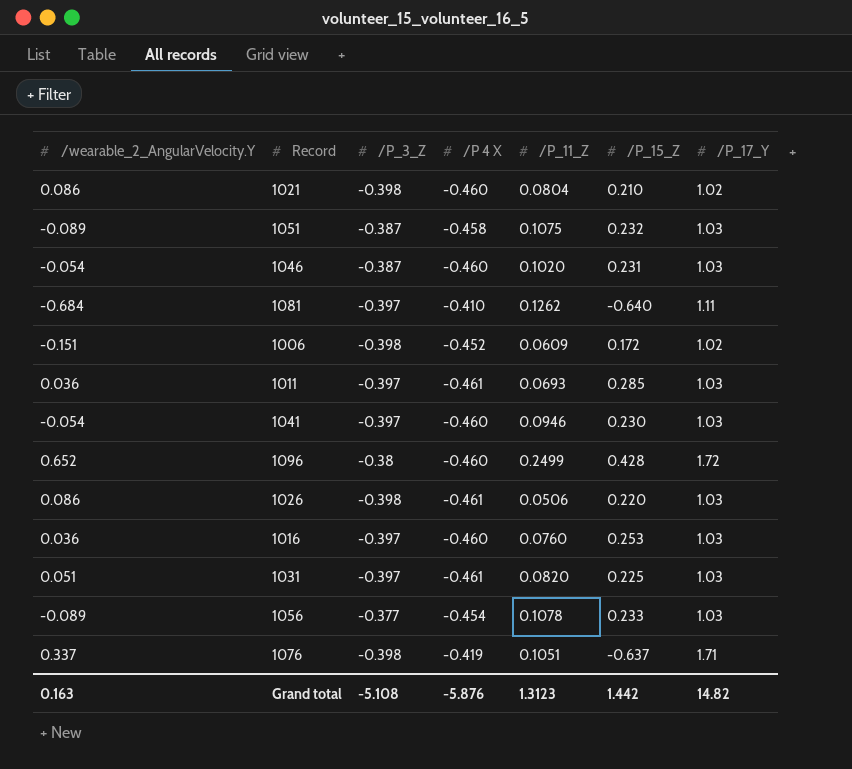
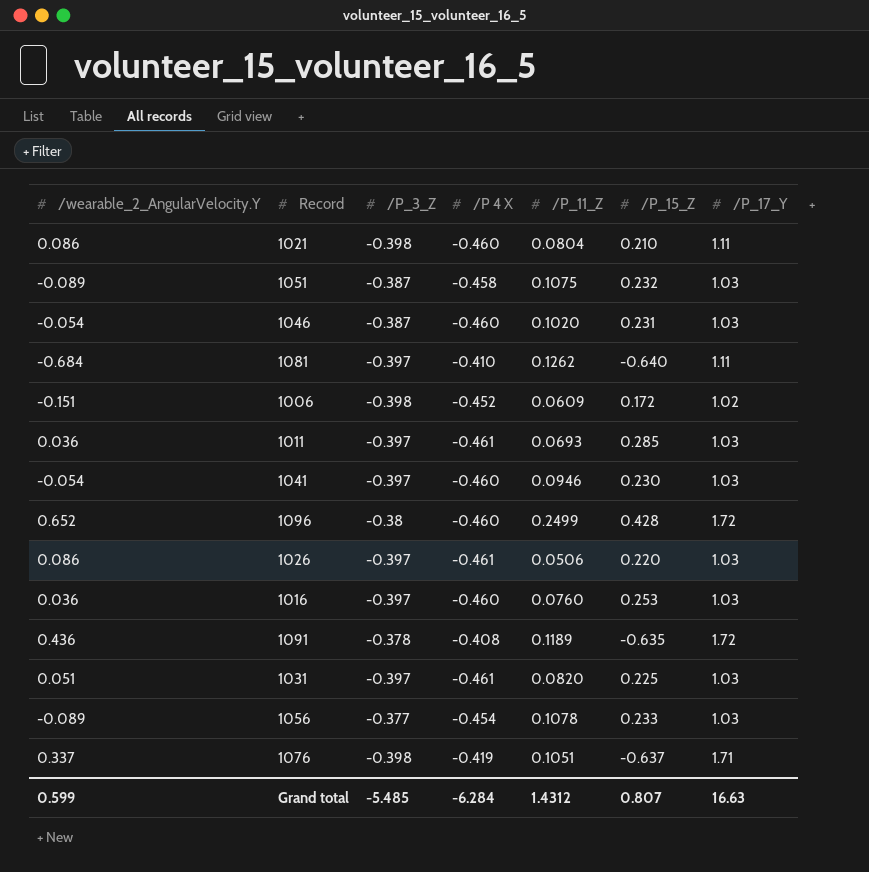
1021 | /P_17_Y: 1.02 -> 1.11
1026 | /P_3_Z: -0.398 -> -0.397
row 1091: none -> 0.436 | -0.378 | -0.408 | 0.1189 | -0.635 | 1.72
Grand total | /wearable_2_AngularVelocity.Y: 0.163 -> 0.599
Grand total | /P_3_Z: -5.108 -> -5.485
Grand total | /P 4 X: -5.876 -> -6.284
Grand total | /P_11_Z: 1.3123 -> 1.4312
Grand total | /P_15_Z: 1.442 -> 0.807
Grand total | /P_17_Y: 14.82 -> 16.63

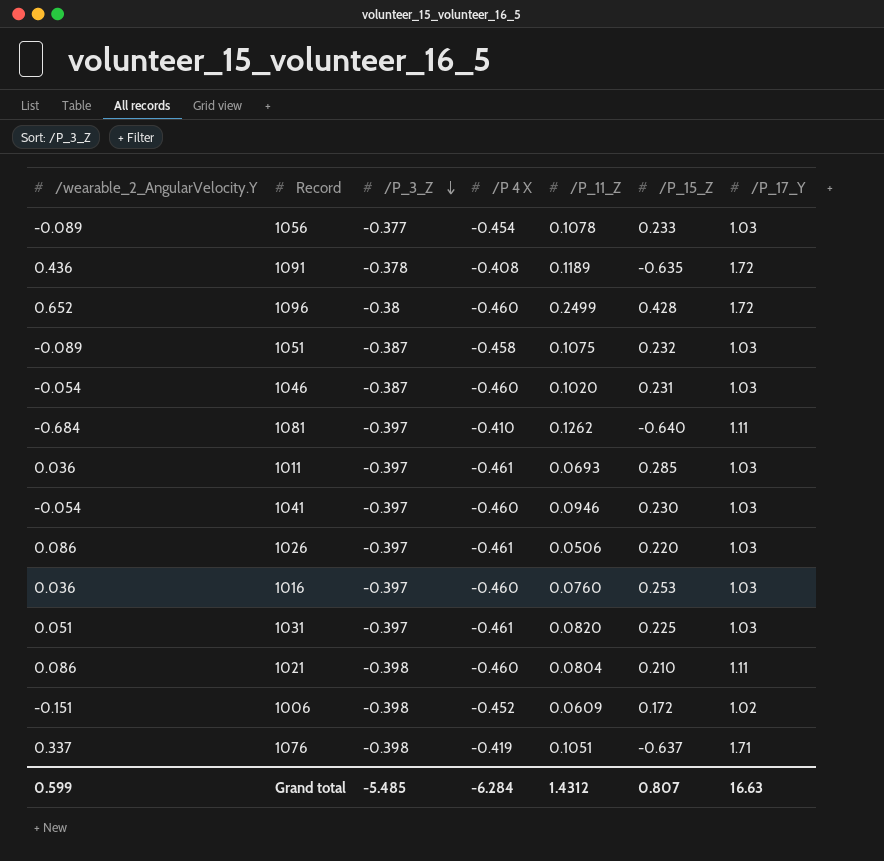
row order: none -> /P_3_Z descending

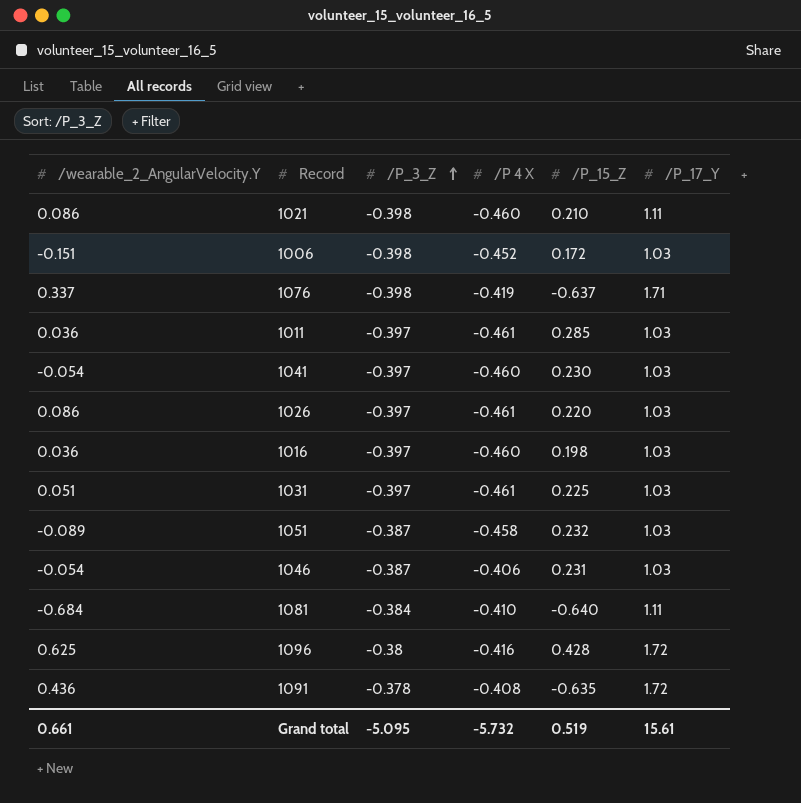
row order: /P_3_Z descending -> /P_3_Z ascending
column /P_11_Z | position: 5 -> none
row 1056: -0.089 | -0.377 | -0.454 | 0.1078 | 0.233 | 1.03 -> none
1006 | /P_17_Y: 1.02 -> 1.03
1016 | /P_15_Z: 0.253 -> 0.198
1046 | /P 4 X: -0.460 -> -0.406
1081 | /P_3_Z: -0.397 -> -0.384
1096 | /wearable_2_AngularVelocity.Y: 0.652 -> 0.625
1096 | /P 4 X: -0.460 -> -0.416
Grand total | /wearable_2_AngularVelocity.Y: 0.599 -> 0.661
Grand total | /P_3_Z: -5.485 -> -5.095
Grand total | /P 4 X: -6.284 -> -5.732
Grand total | /P_15_Z: 0.807 -> 0.519
Grand total | /P_17_Y: 16.63 -> 15.61

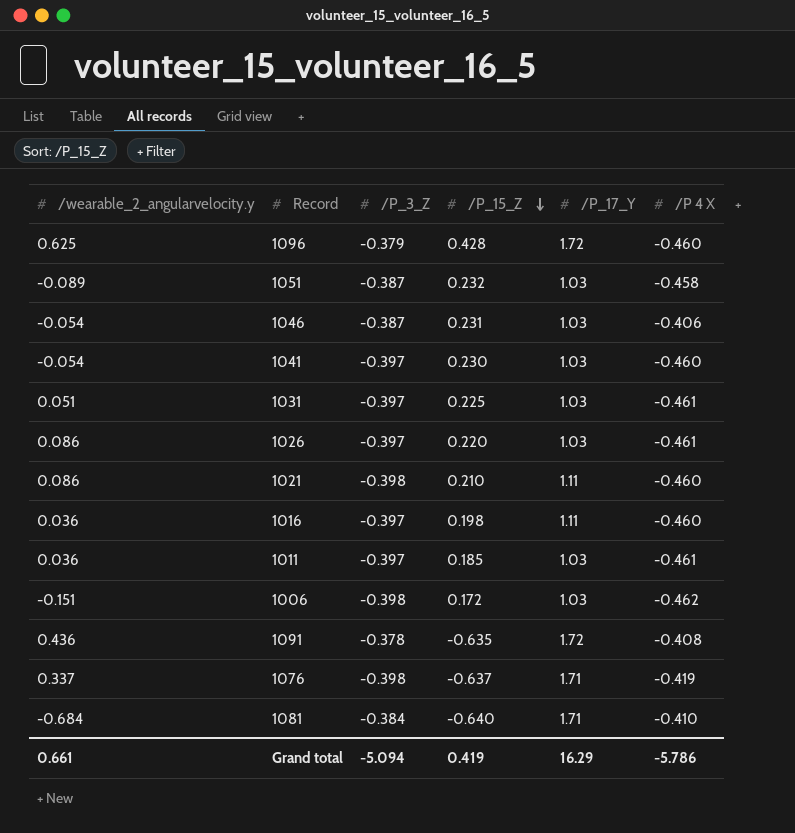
row order: /P_3_Z ascending -> /P_15_Z descending
column name: /wearable_2_AngularVelocity.Y -> /wearable_2_angularvelocity.y
column /P 4 X | position: 4 -> 6
1096 | /P_3_Z: -0.38 -> -0.379
1096 | /P 4 X: -0.416 -> -0.460
1016 | /P_17_Y: 1.03 -> 1.11
1011 | /P_15_Z: 0.285 -> 0.185
1006 | /P 4 X: -0.452 -> -0.462
1081 | /P_17_Y: 1.11 -> 1.71
Grand total | /P_3_Z: -5.095 -> -5.094
Grand total | /P_15_Z: 0.519 -> 0.419
Grand total | /P_17_Y: 15.61 -> 16.29
Grand total | /P 4 X: -5.732 -> -5.786

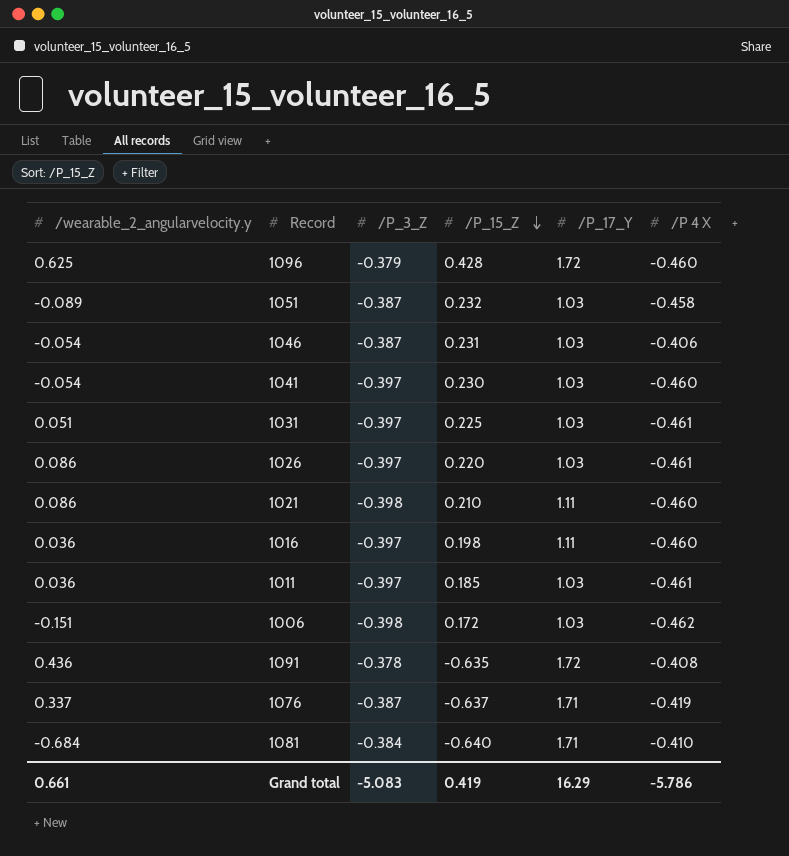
1076 | /P_3_Z: -0.398 -> -0.387
Grand total | /P_3_Z: -5.094 -> -5.083

